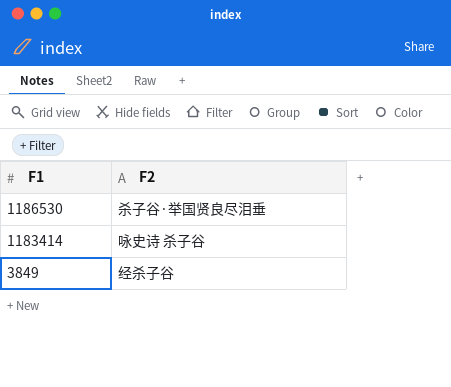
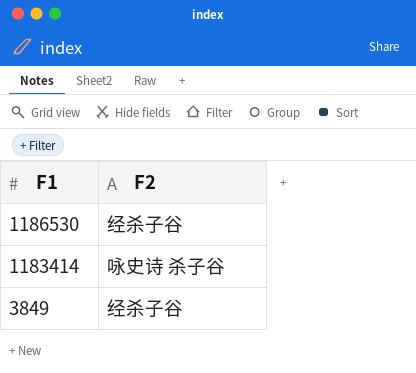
1186530 | F2: 杀子谷·举国贤良尽泪垂 -> 经杀子谷

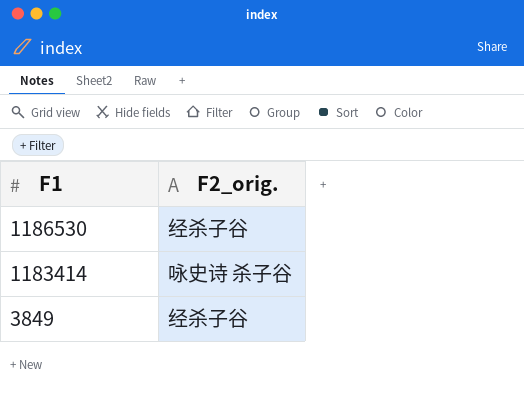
column name: F2 -> F2_orig.

